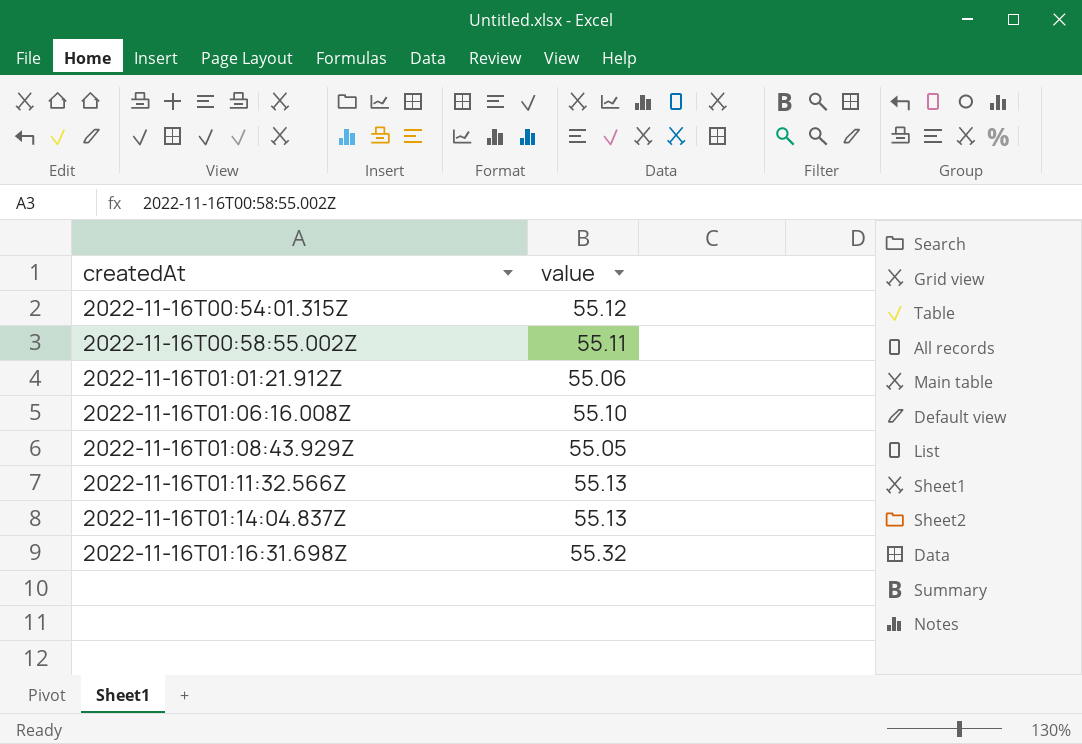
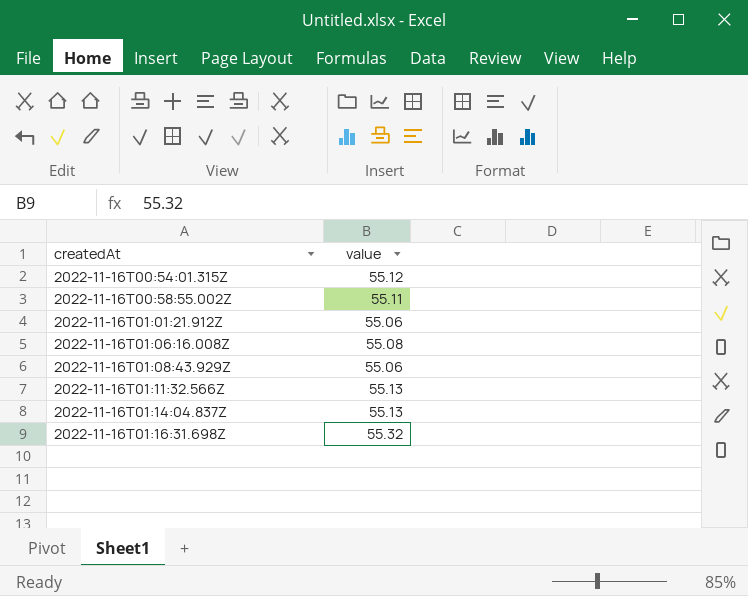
2022-11-16T01:06:16.008Z | value: 55.10 -> 55.08
2022-11-16T01:08:43.929Z | value: 55.05 -> 55.06

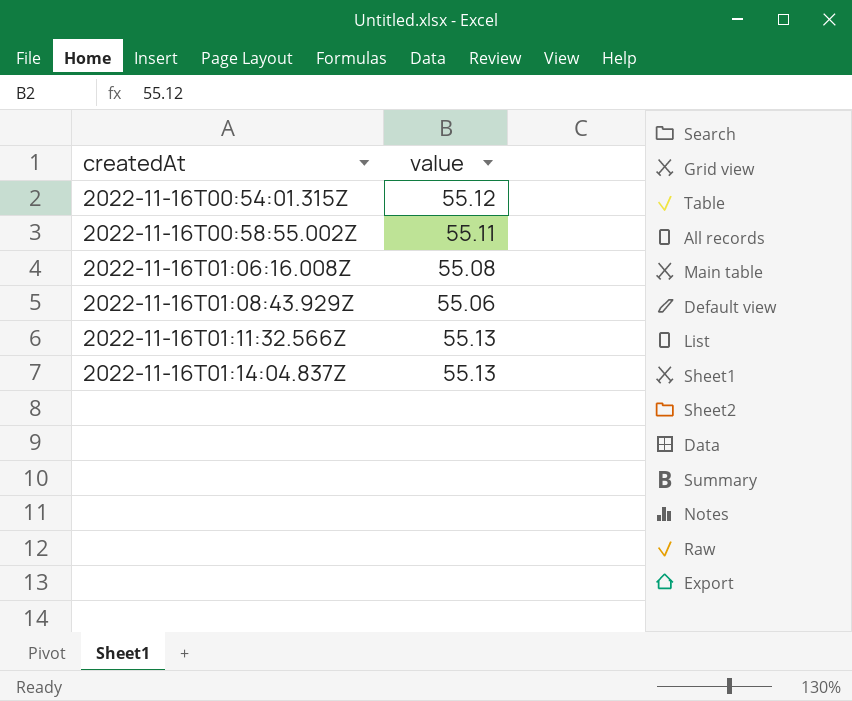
row 2022-11-16T01:01:21.912Z: 55.06 -> none
row 2022-11-16T01:16:31.698Z: 55.32 -> none

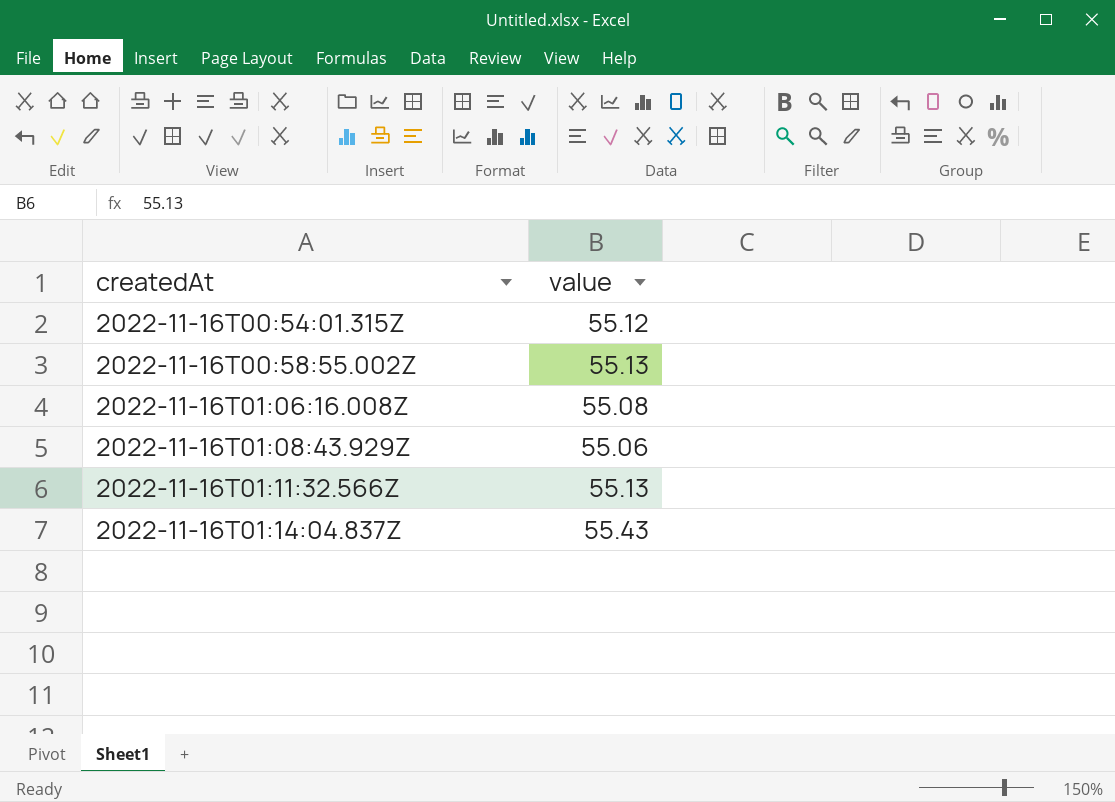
2022-11-16T00:58:55.002Z | value: 55.11 -> 55.13
2022-11-16T01:14:04.837Z | value: 55.13 -> 55.43

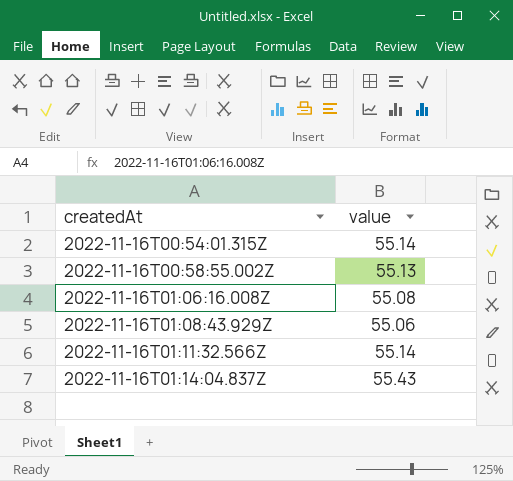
2022-11-16T00:54:01.315Z | value: 55.12 -> 55.14
2022-11-16T01:11:32.566Z | value: 55.13 -> 55.14

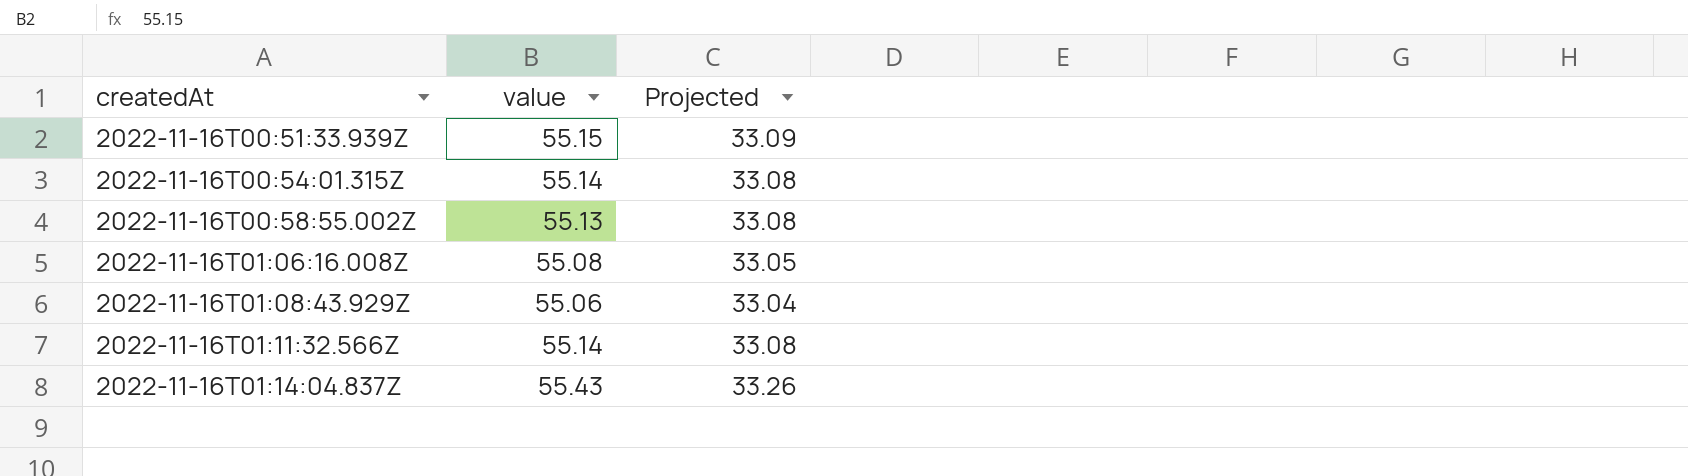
column Projected | formula: none -> [value] * 0.6
row 2022-11-16T00:51:33.939Z: none -> 55.15 | 33.09

